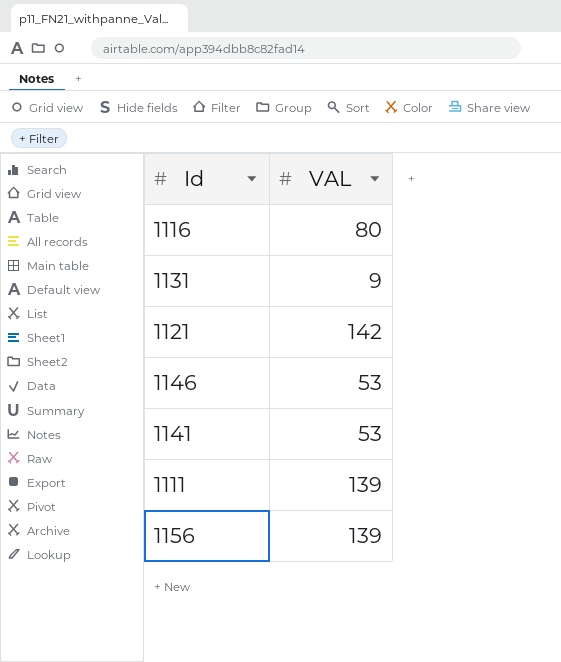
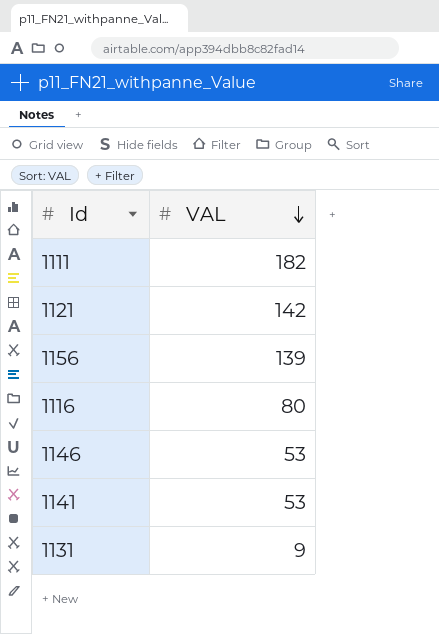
row order: none -> VAL descending
1111 | VAL: 139 -> 182

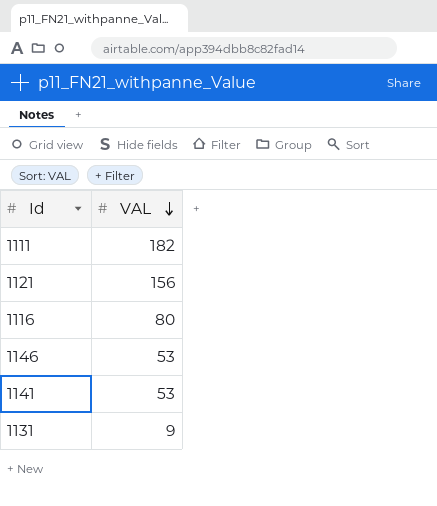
row 1156: 139 -> none
1121 | VAL: 142 -> 156

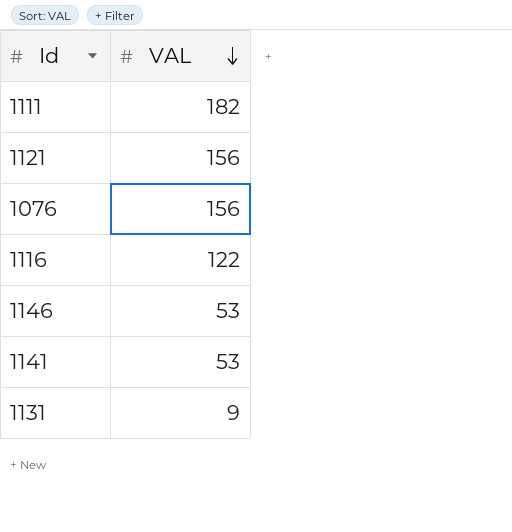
row 1076: none -> 156
1116 | VAL: 80 -> 122

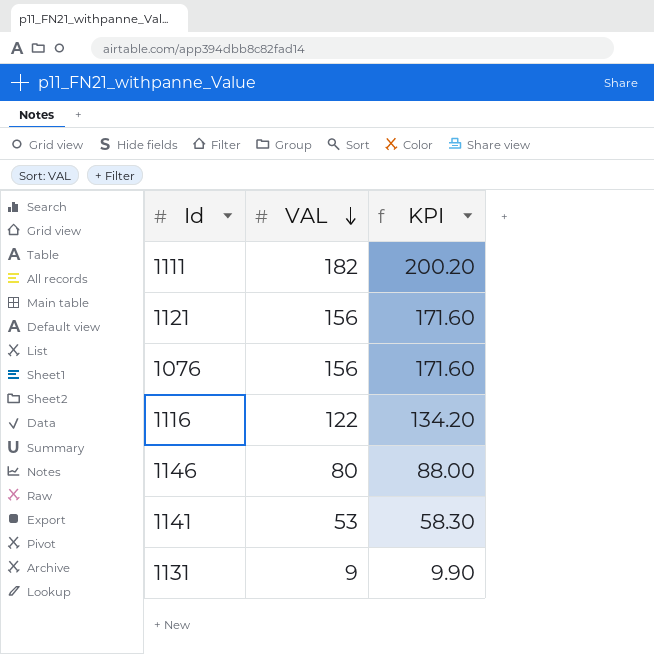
column KPI | formula: none -> [VAL] * 1.1
1146 | VAL: 53 -> 80

